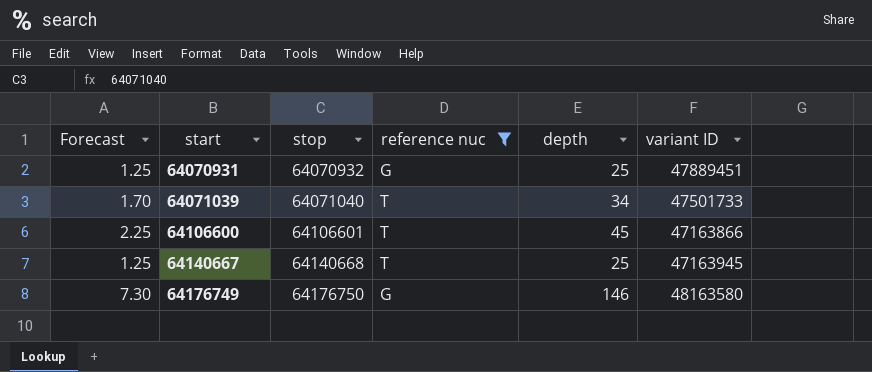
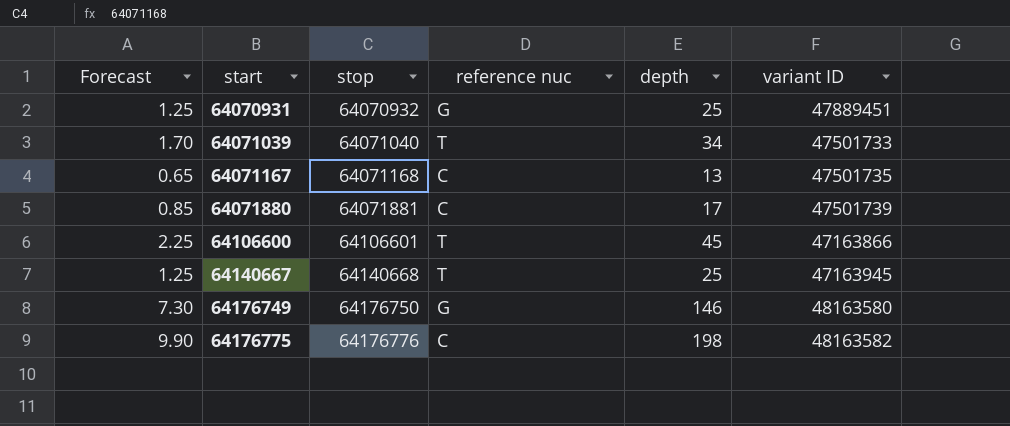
filter: reference nuc != C -> none

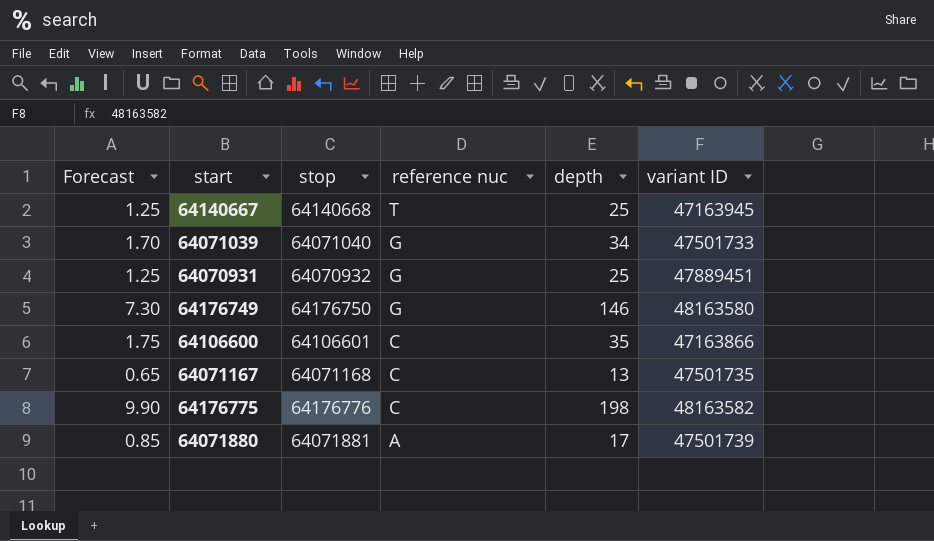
row order: start ascending -> reference nuc descending
64071039 | reference nuc: T -> G
64106600 | Forecast: 2.25 -> 1.75
64106600 | reference nuc: T -> C
64106600 | depth: 45 -> 35
64071880 | reference nuc: C -> A

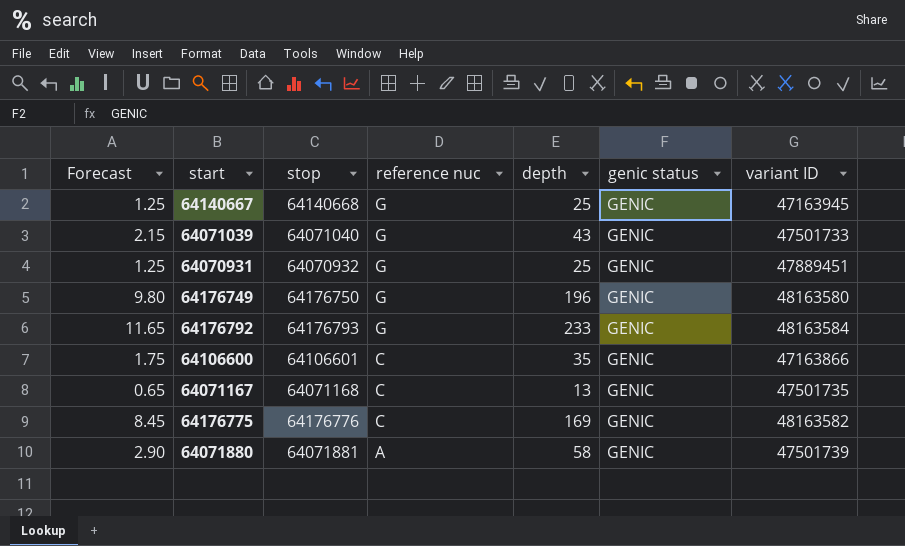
column genic status | position: none -> 6
64140667 | reference nuc: T -> G
64071039 | Forecast: 1.70 -> 2.15
64071039 | depth: 34 -> 43
64176749 | Forecast: 7.30 -> 9.80
64176749 | depth: 146 -> 196
row 64176792: none -> 11.65 | 64176793 | G | 233 | GENIC | 48163584
64176775 | Forecast: 9.90 -> 8.45
64176775 | depth: 198 -> 169
64071880 | Forecast: 0.85 -> 2.90
64071880 | depth: 17 -> 58

